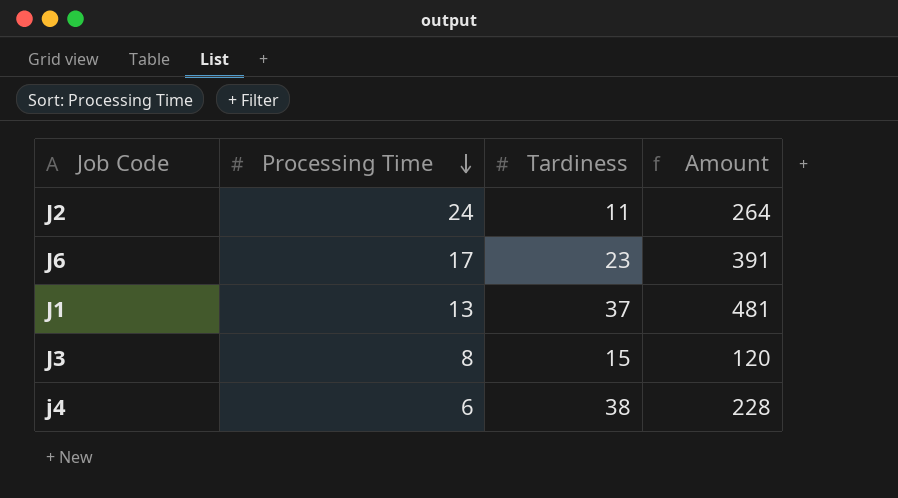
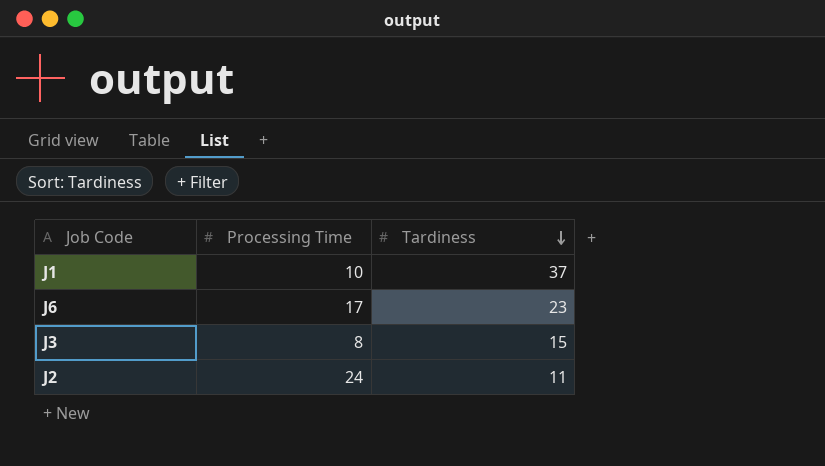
row order: Processing Time descending -> Tardiness descending
column Amount | formula: [Processing Time] * [Tardiness] -> none
row j4: 6 | 38 | 228 -> none
J1 | Processing Time: 13 -> 10

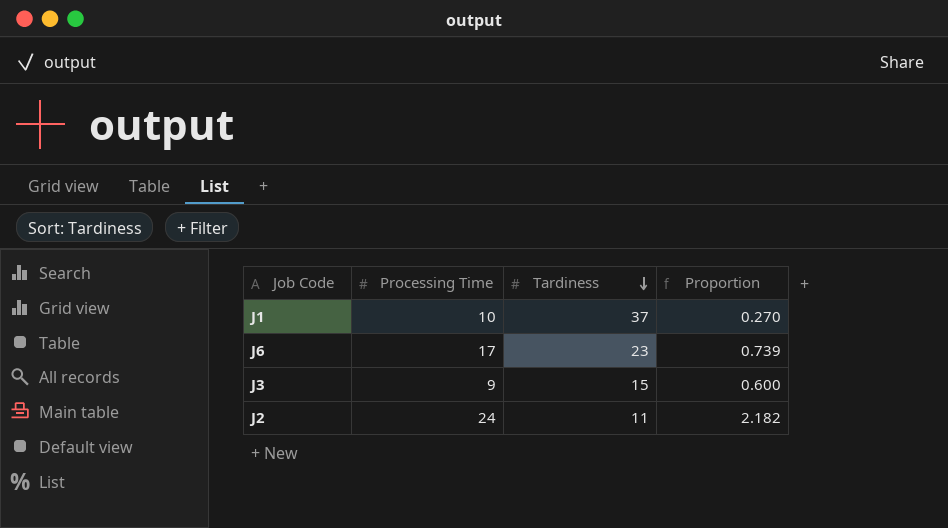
column Proportion | formula: none -> [Processing Time] / [Tardiness]
J3 | Processing Time: 8 -> 9

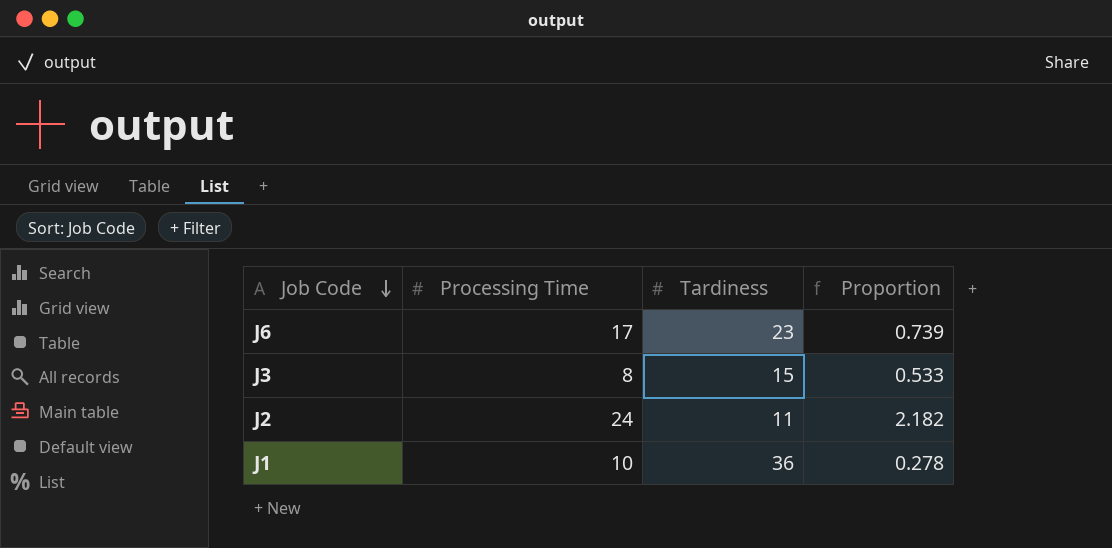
row order: Tardiness descending -> Job Code descending
J3 | Processing Time: 9 -> 8
J3 | Proportion: 0.600 -> 0.533
J1 | Tardiness: 37 -> 36
J1 | Proportion: 0.270 -> 0.278

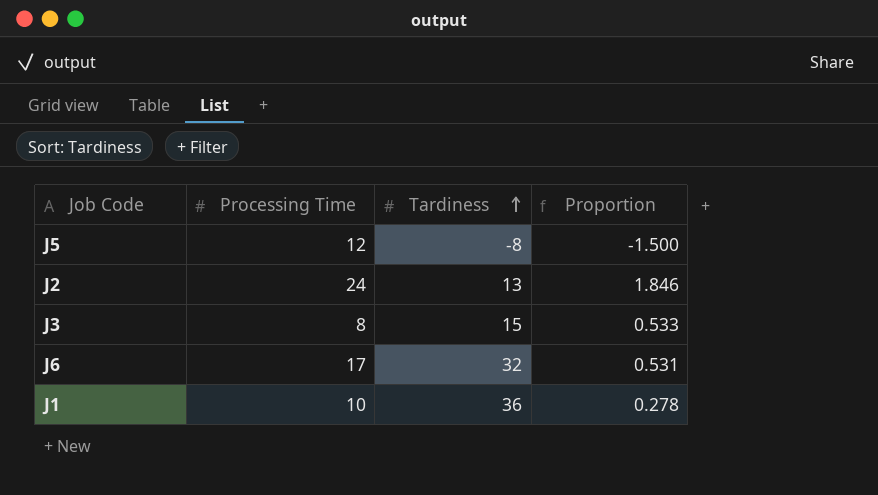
row order: Job Code descending -> Tardiness ascending
row J5: none -> 12 | -8 | -1.500
J2 | Tardiness: 11 -> 13
J2 | Proportion: 2.182 -> 1.846
J6 | Tardiness: 23 -> 32
J6 | Proportion: 0.739 -> 0.531

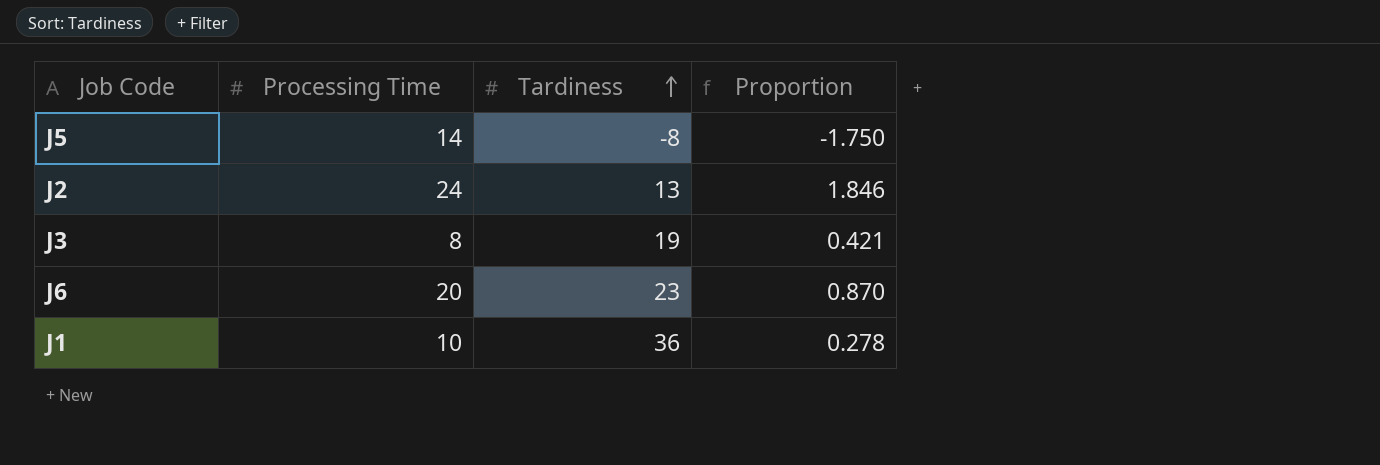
J5 | Processing Time: 12 -> 14
J5 | Proportion: -1.500 -> -1.750
J3 | Tardiness: 15 -> 19
J3 | Proportion: 0.533 -> 0.421
J6 | Processing Time: 17 -> 20
J6 | Tardiness: 32 -> 23
J6 | Proportion: 0.531 -> 0.870

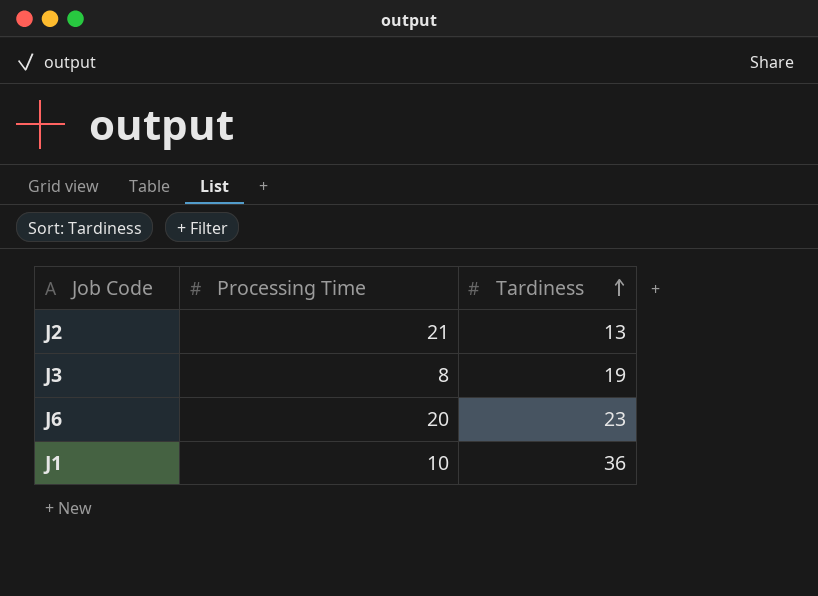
column Proportion | formula: [Processing Time] / [Tardiness] -> none
row J5: 14 | -8 | -1.750 -> none
J2 | Processing Time: 24 -> 21

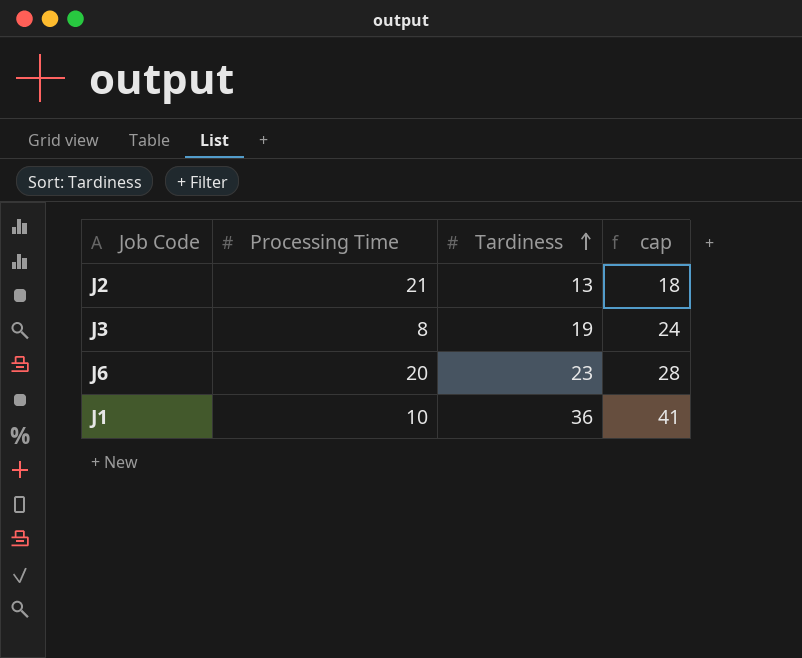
column cap | formula: none -> [Tardiness] + 5

